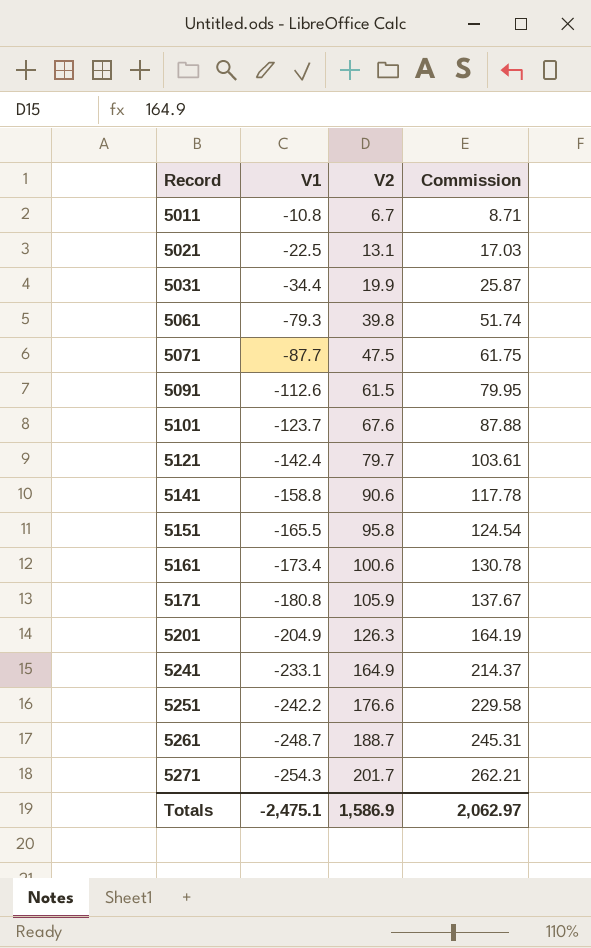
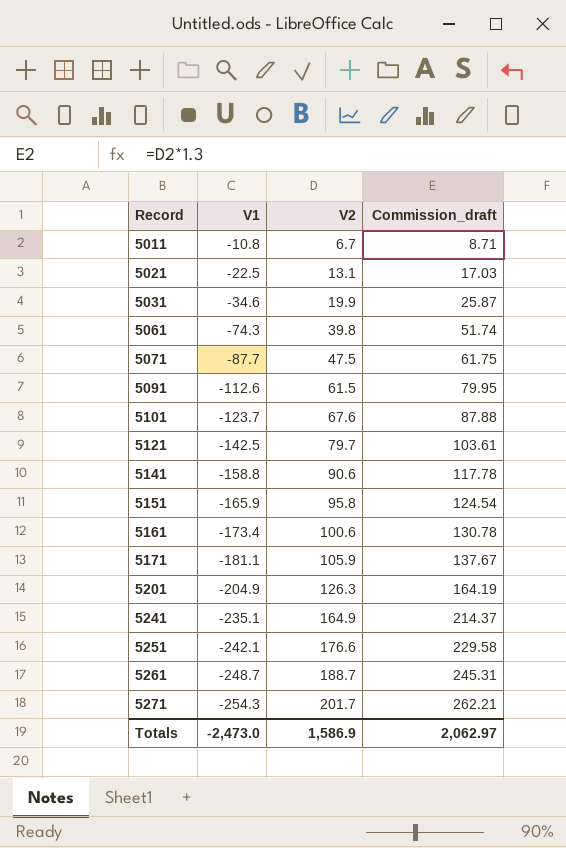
column name: Commission -> Commission_draft
5031 | V1: -34.4 -> -34.6
5061 | V1: -79.3 -> -74.3
5121 | V1: -142.4 -> -142.5
5151 | V1: -165.5 -> -165.9
5171 | V1: -180.8 -> -181.1
5241 | V1: -233.1 -> -235.1
5251 | V1: -242.2 -> -242.1
Totals | V1: -2,475.1 -> -2,473.0

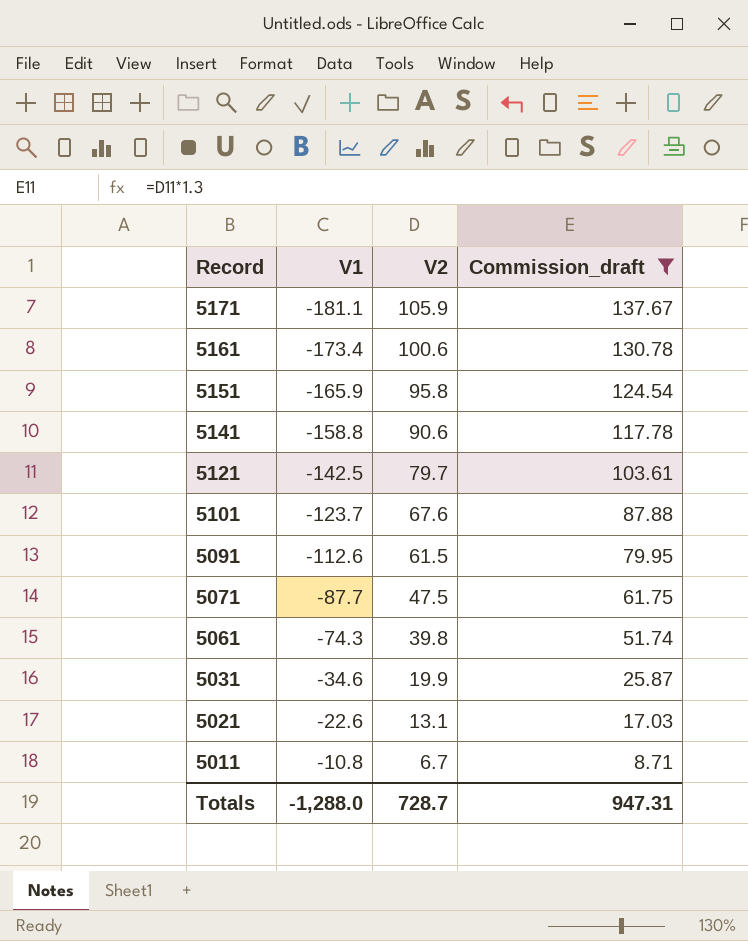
filter: none -> Commission_draft <= 137.67
row order: Record ascending -> Record descending
5021 | V1: -22.5 -> -22.6
Totals | V1: -2,473.0 -> -1,288.0
Totals | V2: 1,586.9 -> 728.7
Totals | Commission_draft: 2,062.97 -> 947.31

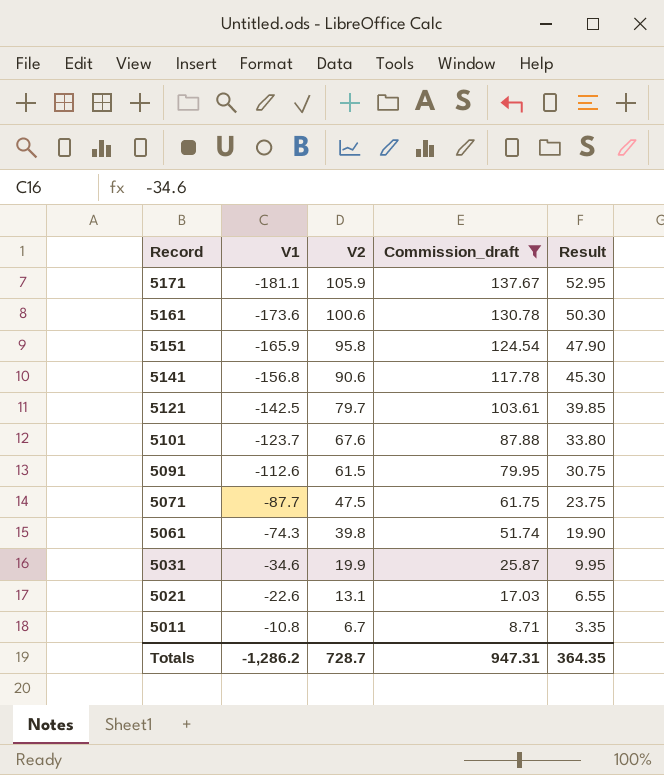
column Result | formula: none -> [V2] * 0.5
5161 | V1: -173.4 -> -173.6
5141 | V1: -158.8 -> -156.8
Totals | V1: -1,288.0 -> -1,286.2

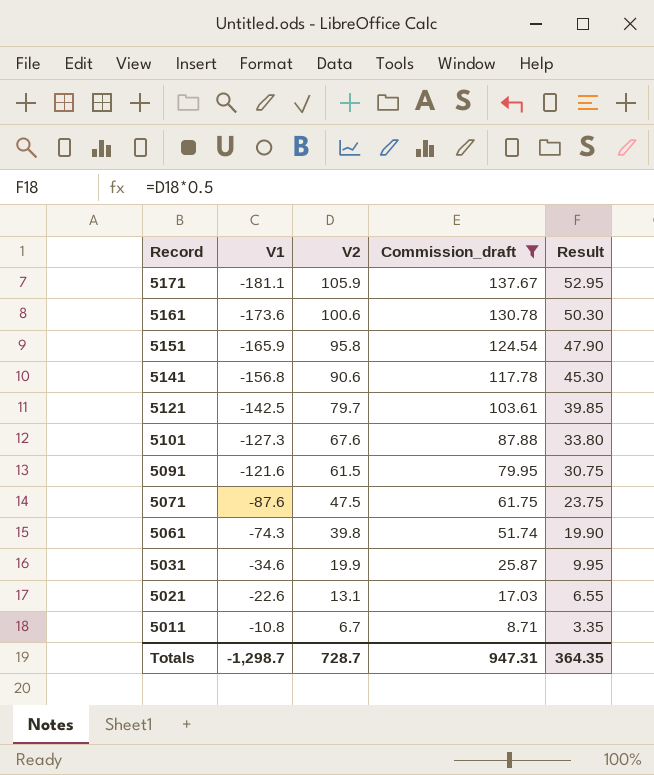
5101 | V1: -123.7 -> -127.3
5091 | V1: -112.6 -> -121.6
5071 | V1: -87.7 -> -87.6
Totals | V1: -1,286.2 -> -1,298.7

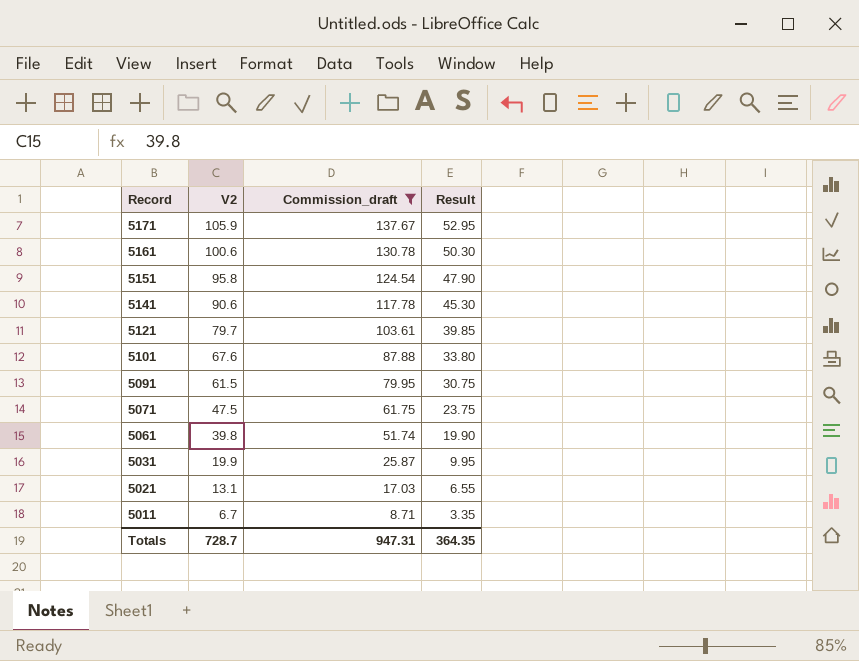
column V1 | position: 2 -> none

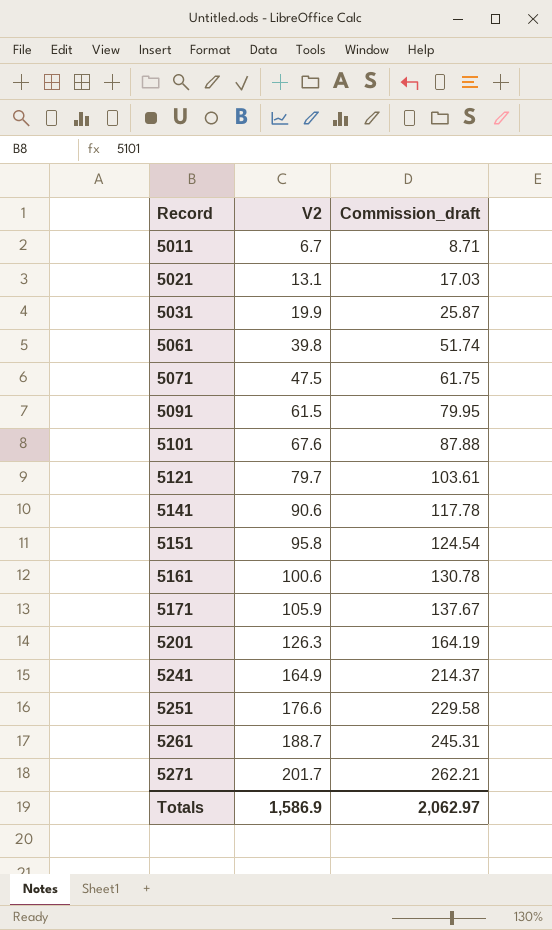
filter: Commission_draft <= 137.67 -> none
row order: Record descending -> Record ascending
column Result | formula: [V2] * 0.5 -> none
Totals | V2: 728.7 -> 1,586.9
Totals | Commission_draft: 947.31 -> 2,062.97

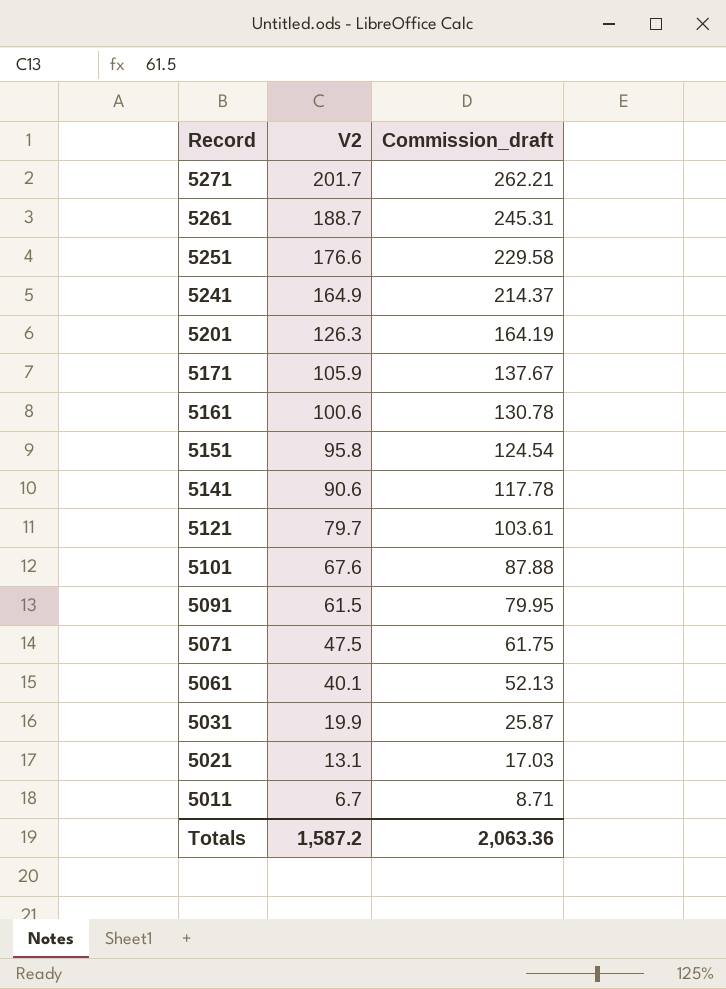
row order: Record ascending -> Record descending
5061 | V2: 39.8 -> 40.1
5061 | Commission_draft: 51.74 -> 52.13
Totals | V2: 1,586.9 -> 1,587.2
Totals | Commission_draft: 2,062.97 -> 2,063.36

